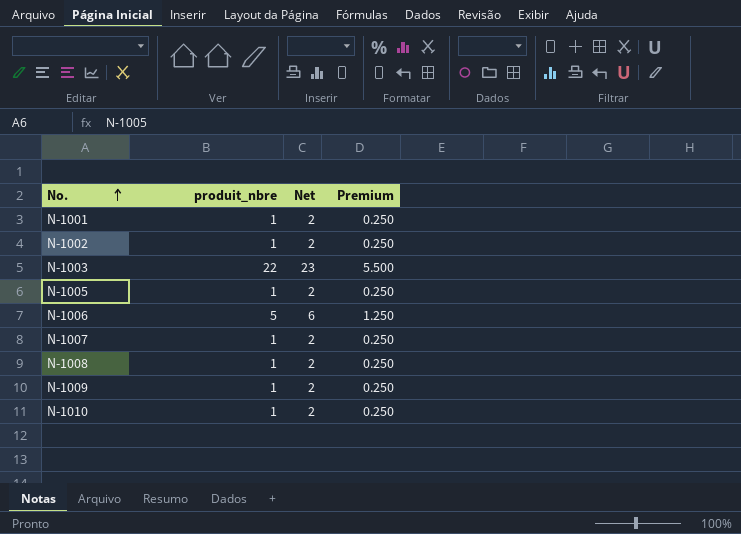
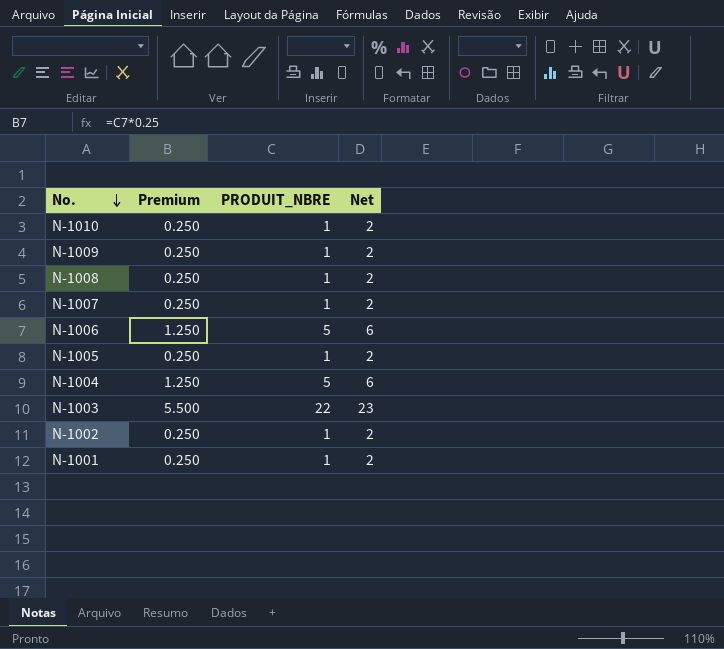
row order: No. ascending -> No. descending
column Premium | position: 4 -> 2
column name: produit_nbre -> PRODUIT_NBRE
row N-1004: none -> 1.250 | 5 | 6

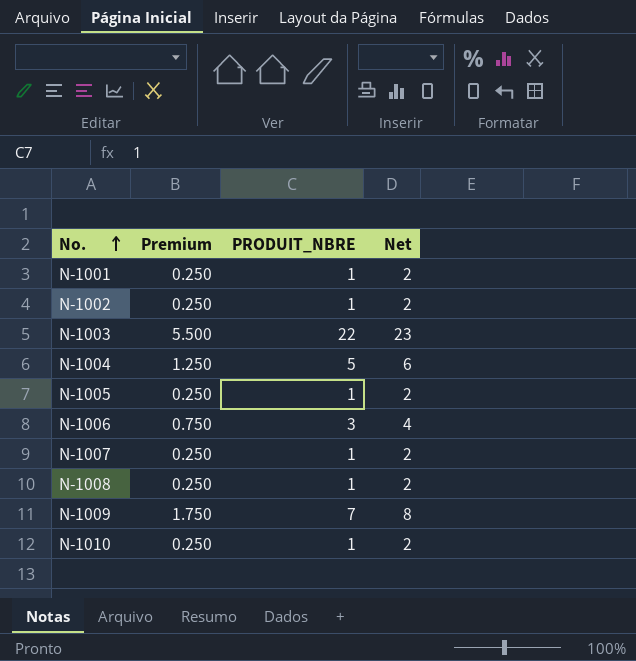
row order: No. descending -> No. ascending
N-1006 | Premium: 1.250 -> 0.750
N-1006 | PRODUIT_NBRE: 5 -> 3
N-1006 | Net: 6 -> 4
N-1009 | Premium: 0.250 -> 1.750
N-1009 | PRODUIT_NBRE: 1 -> 7
N-1009 | Net: 2 -> 8

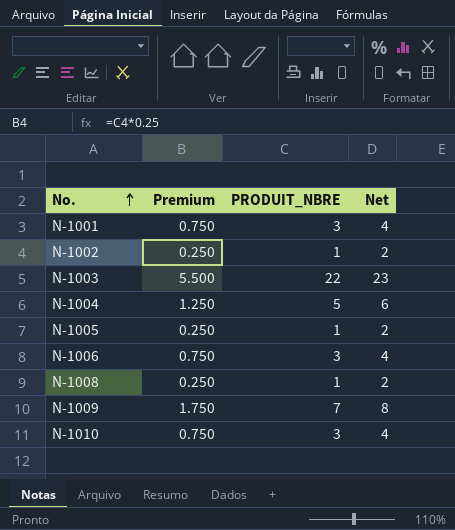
row N-1007: 0.250 | 1 | 2 -> none
N-1001 | Premium: 0.250 -> 0.750
N-1001 | PRODUIT_NBRE: 1 -> 3
N-1001 | Net: 2 -> 4
N-1010 | Premium: 0.250 -> 0.750
N-1010 | PRODUIT_NBRE: 1 -> 3
N-1010 | Net: 2 -> 4

